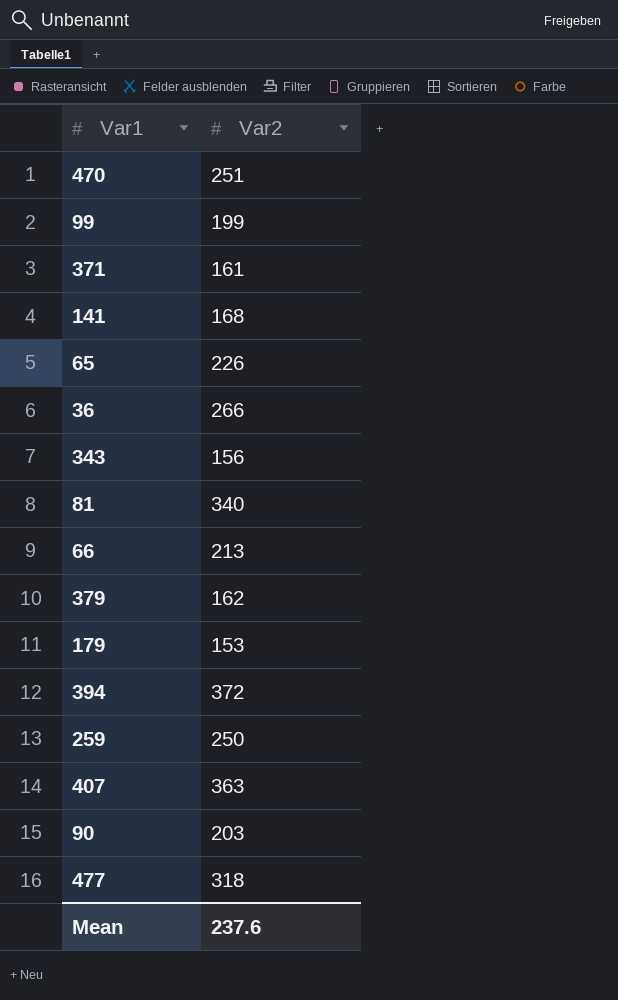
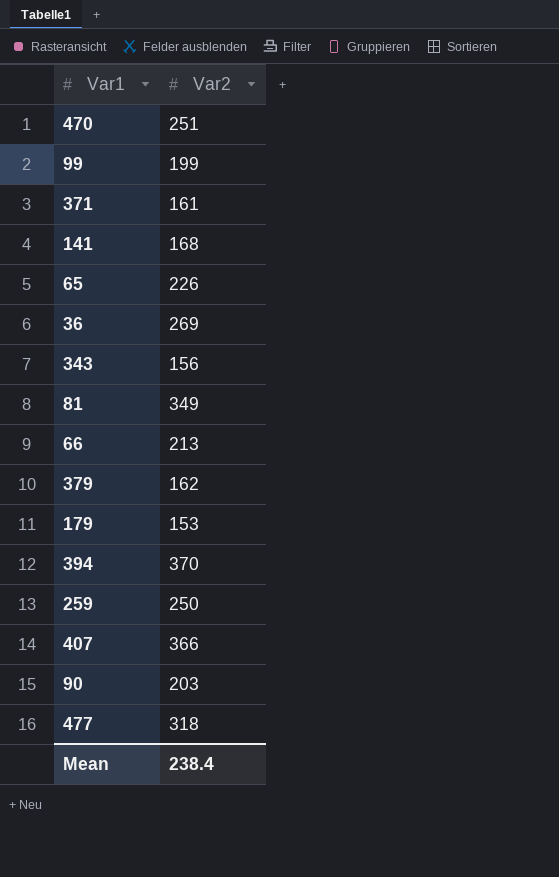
36 | Var2: 266 -> 269
81 | Var2: 340 -> 349
394 | Var2: 372 -> 370
407 | Var2: 363 -> 366
Mean | Var2: 237.6 -> 238.4

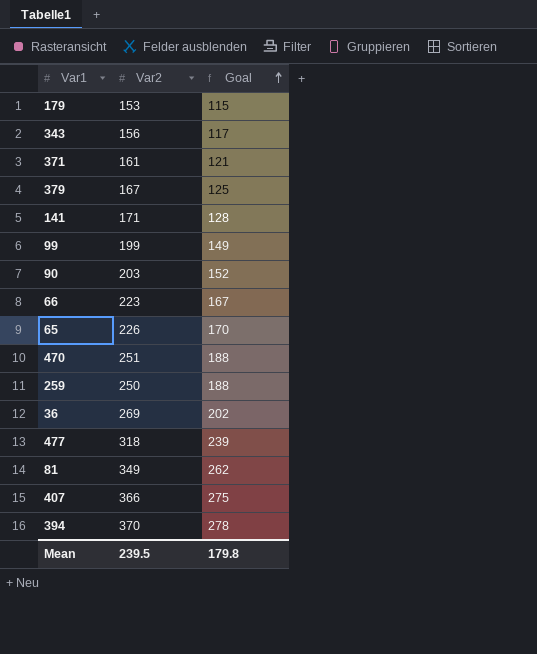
row order: none -> Goal ascending
column Goal | formula: none -> [Var2] * 0.75
379 | Var2: 162 -> 167
141 | Var2: 168 -> 171
66 | Var2: 213 -> 223
Mean | Var2: 238.4 -> 239.5

